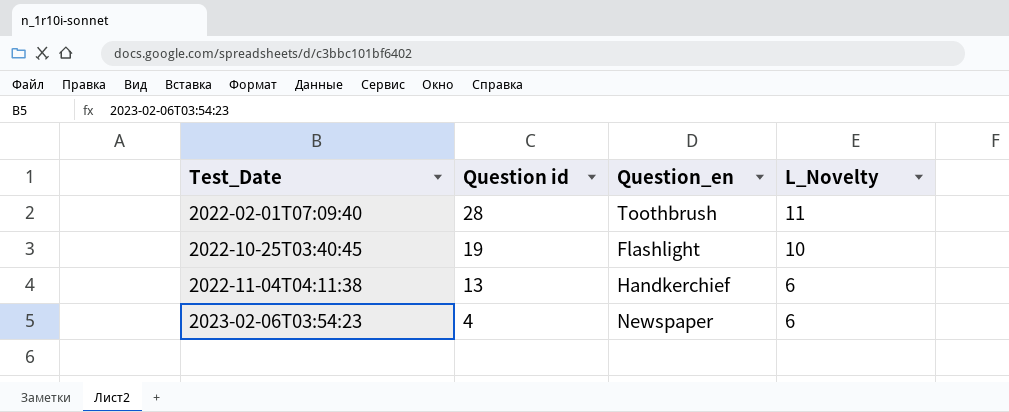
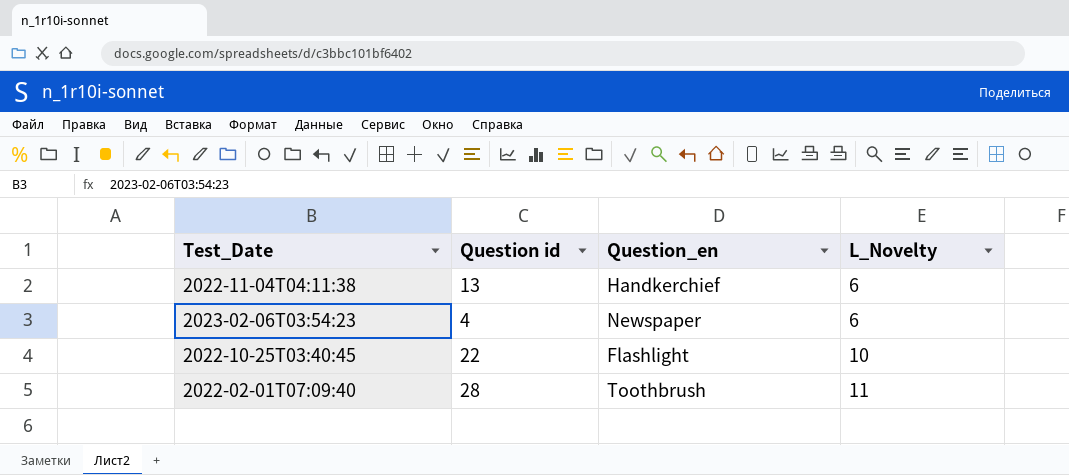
row order: Test_Date ascending -> L_Novelty ascending
2022-10-25T03:40:45 | Question id: 19 -> 22

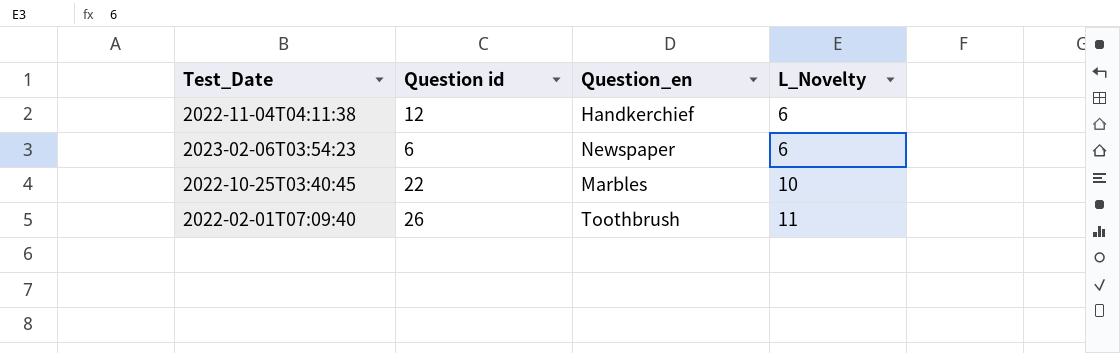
2022-11-04T04:11:38 | Question id: 13 -> 12
2023-02-06T03:54:23 | Question id: 4 -> 6
2022-10-25T03:40:45 | Question_en: Flashlight -> Marbles
2022-02-01T07:09:40 | Question id: 28 -> 26

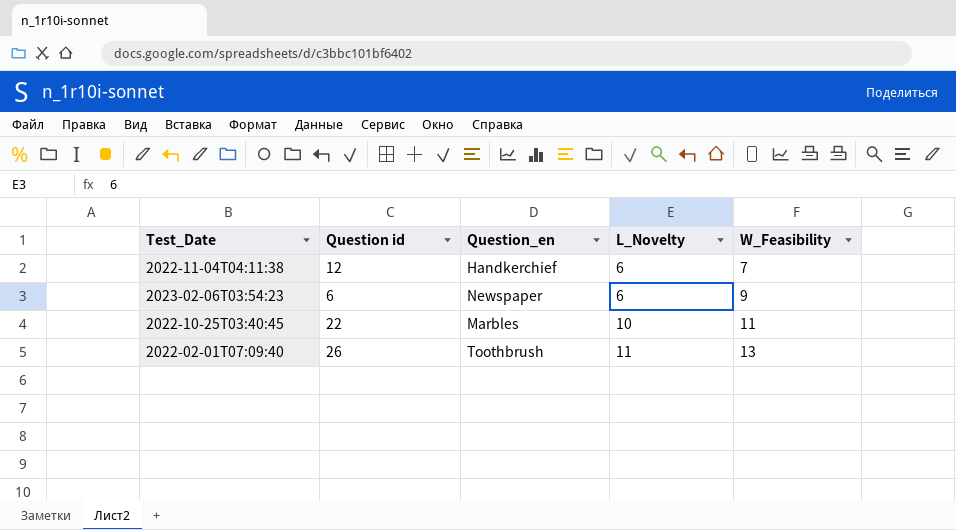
column W_Feasibility | position: none -> 5

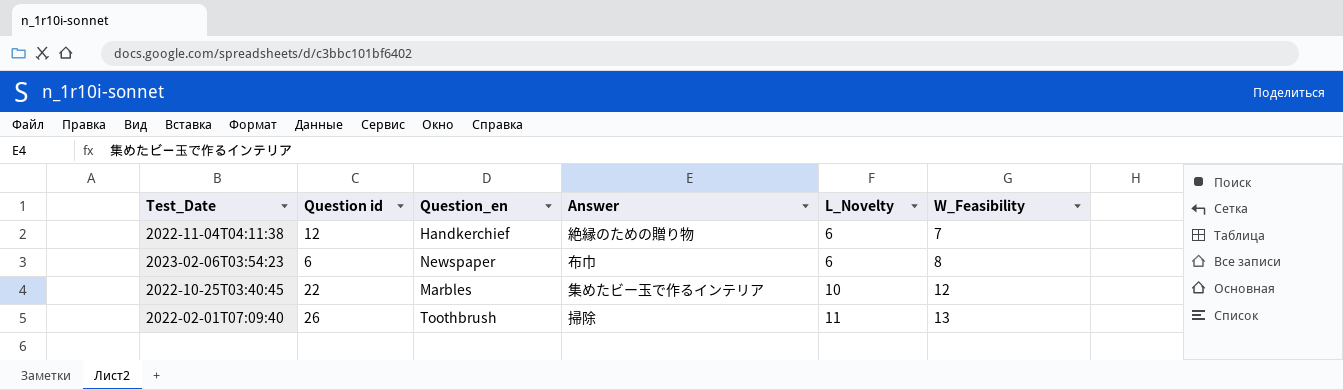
column Answer | position: none -> 4
2023-02-06T03:54:23 | W_Feasibility: 9 -> 8
2022-10-25T03:40:45 | W_Feasibility: 11 -> 12

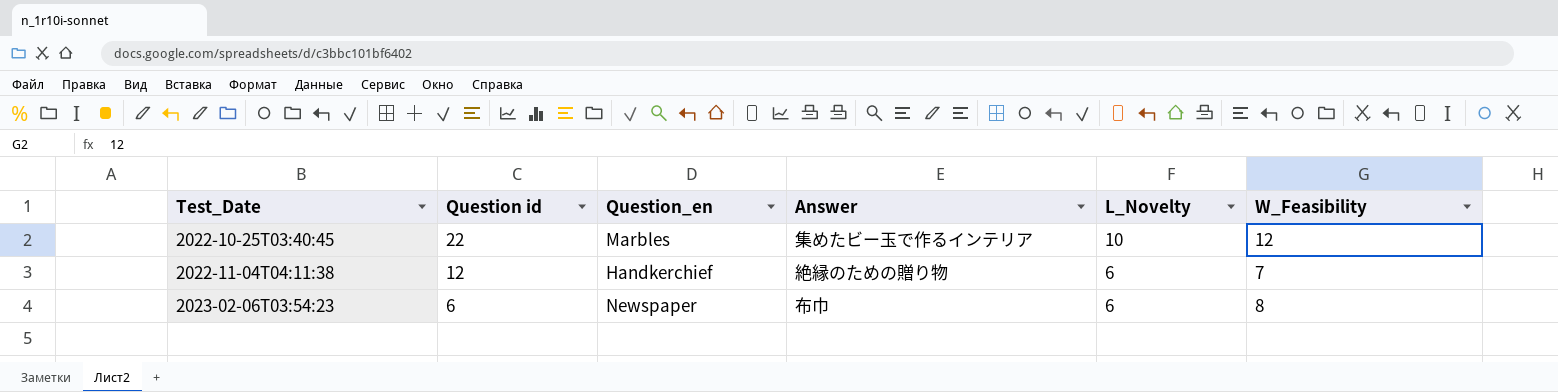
row order: L_Novelty ascending -> Test_Date ascending
row 2022-02-01T07:09:40: 26 | Toothbrush | 掃除 | 11 | 13 -> none

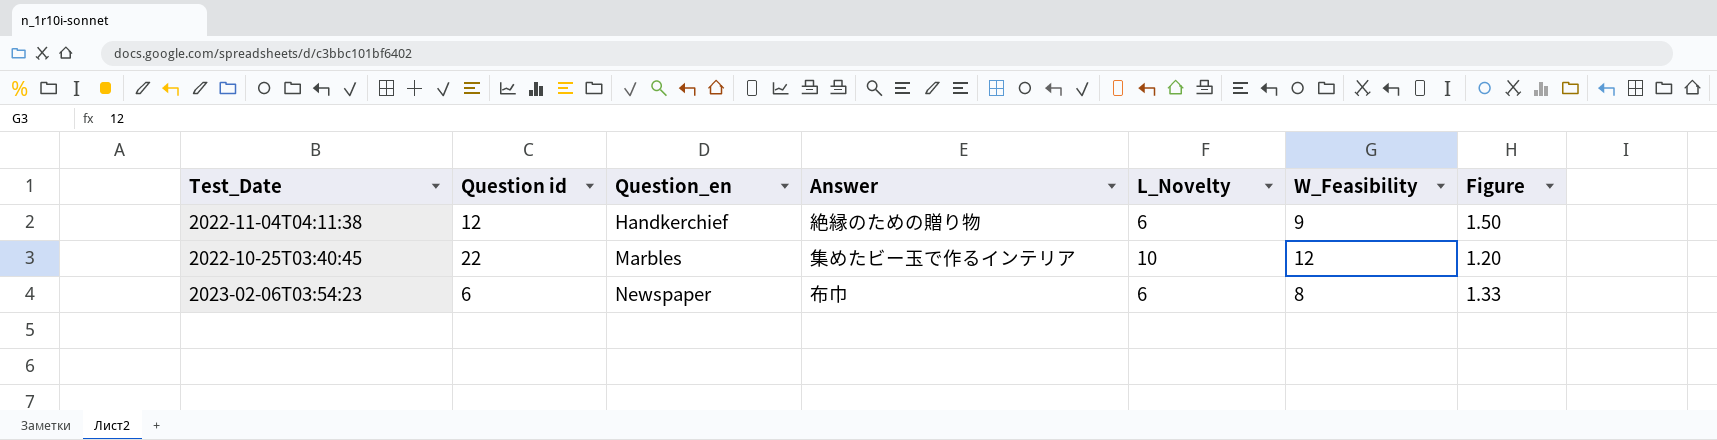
row order: Test_Date ascending -> Question_en ascending
column Figure | formula: none -> [W_Feasibility] / [L_Novelty]
2022-11-04T04:11:38 | W_Feasibility: 7 -> 9

